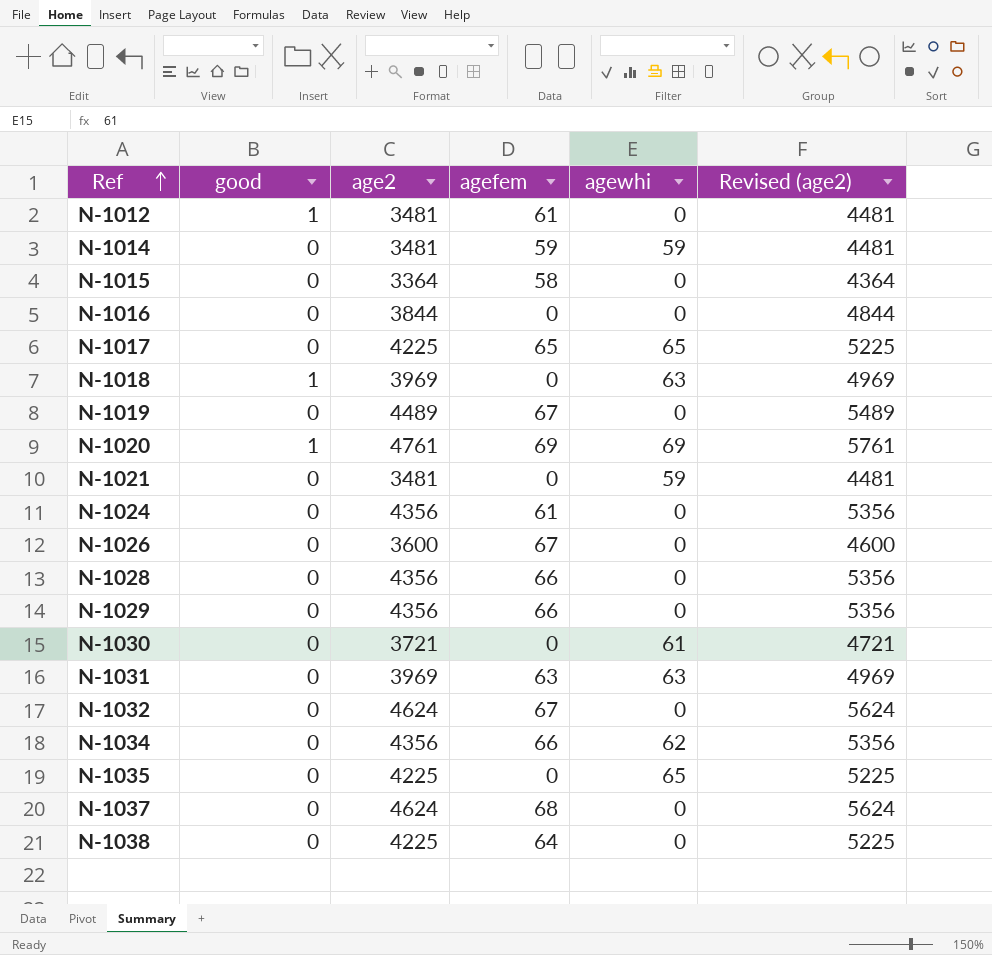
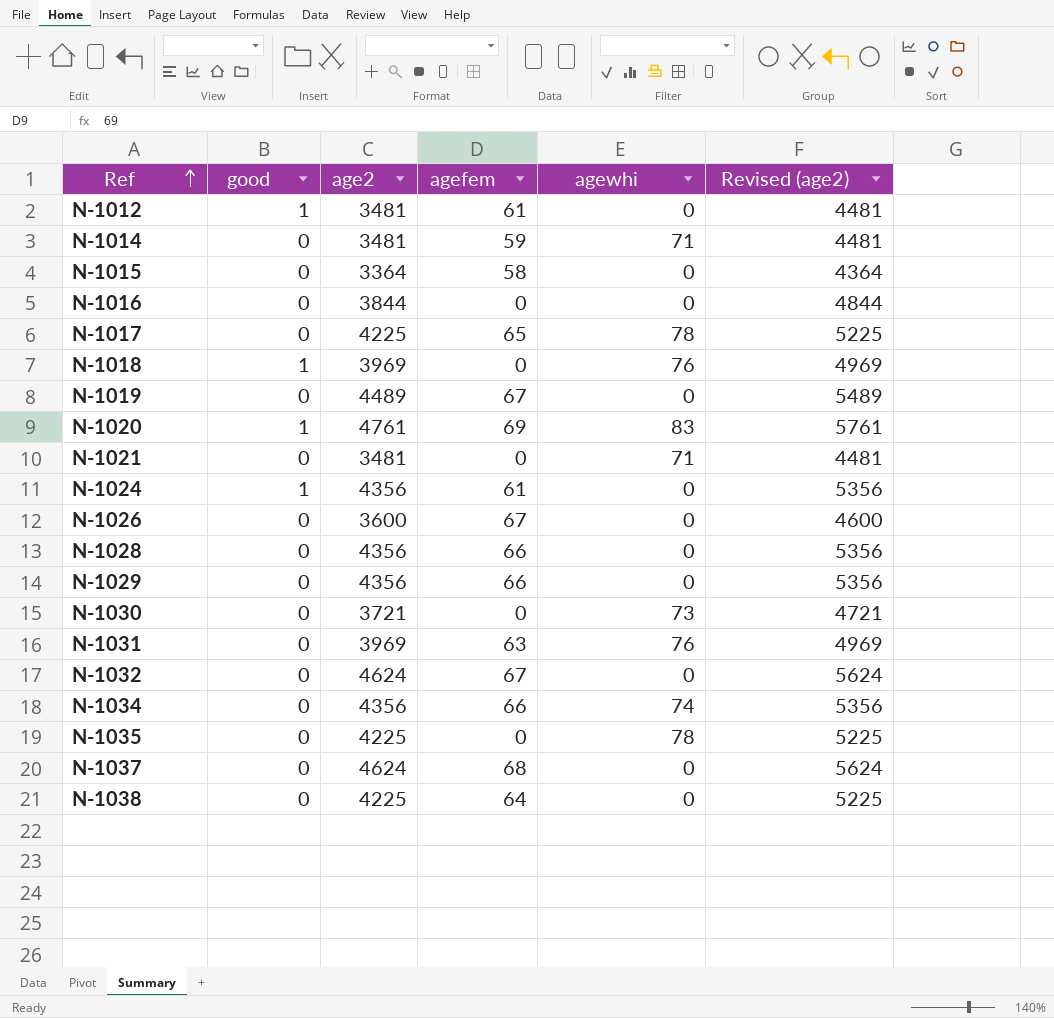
N-1014 | agewhi: 59 -> 71
N-1017 | agewhi: 65 -> 78
N-1018 | agewhi: 63 -> 76
N-1020 | agewhi: 69 -> 83
N-1021 | agewhi: 59 -> 71
N-1024 | good: 0 -> 1
N-1030 | agewhi: 61 -> 73
N-1031 | agewhi: 63 -> 76
N-1034 | agewhi: 62 -> 74
N-1035 | agewhi: 65 -> 78

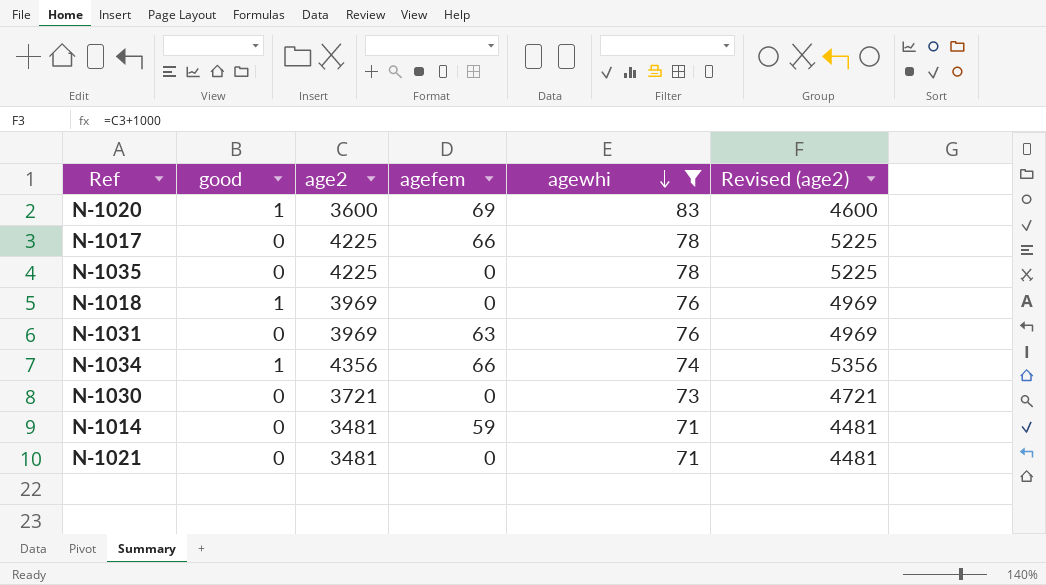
filter: none -> agewhi != 0
row order: Ref ascending -> agewhi descending
N-1020 | age2: 4761 -> 3600
N-1020 | Revised (age2): 5761 -> 4600
N-1017 | agefem: 65 -> 66
N-1034 | good: 0 -> 1

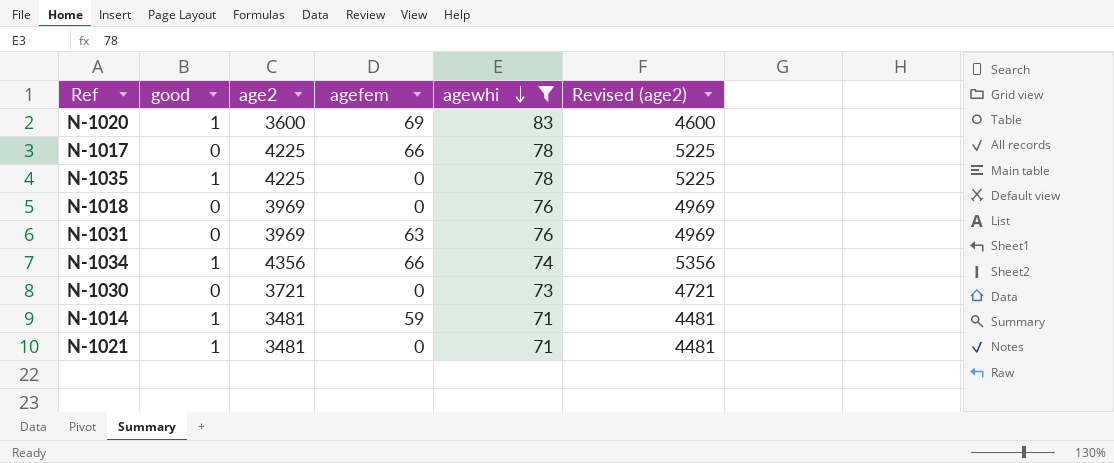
N-1035 | good: 0 -> 1
N-1018 | good: 1 -> 0
N-1014 | good: 0 -> 1
N-1021 | good: 0 -> 1

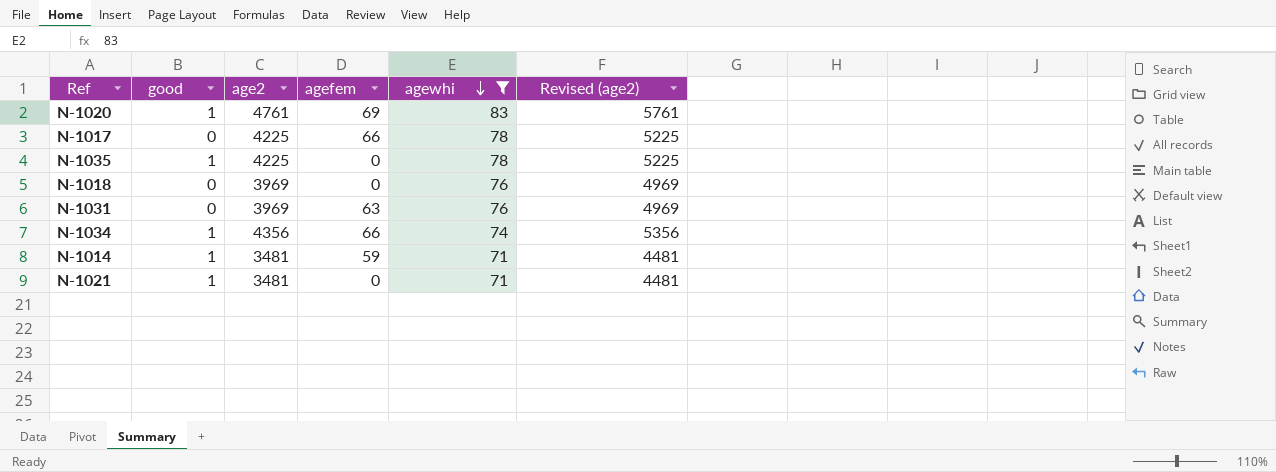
row N-1030: 0 | 3721 | 0 | 73 | 4721 -> none
N-1020 | age2: 3600 -> 4761
N-1020 | Revised (age2): 4600 -> 5761

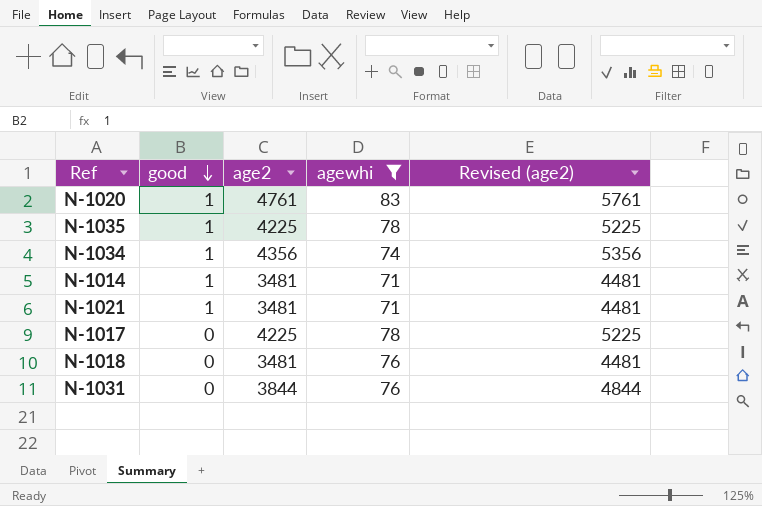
row order: agewhi descending -> good descending
column agefem | position: 4 -> none
N-1018 | age2: 3969 -> 3481
N-1018 | Revised (age2): 4969 -> 4481
N-1031 | age2: 3969 -> 3844
N-1031 | Revised (age2): 4969 -> 4844

